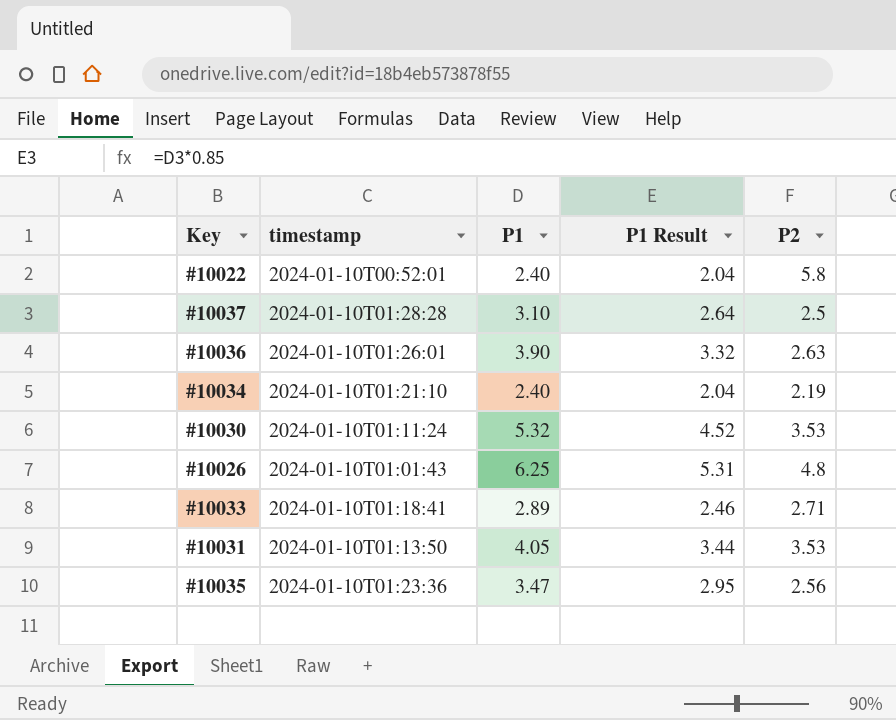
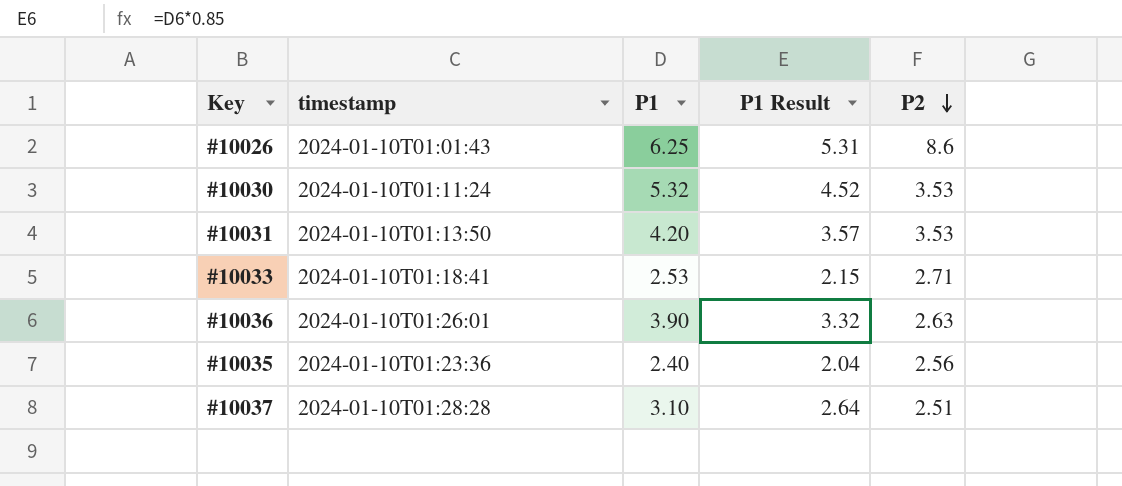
row order: none -> P2 descending
row #10022: 2024-01-10T00:52:01 | 2.40 | 2.04 | 5.8 -> none
row #10034: 2024-01-10T01:21:10 | 2.40 | 2.04 | 2.19 -> none
#10026 | P2: 4.8 -> 8.6
#10031 | P1: 4.05 -> 4.20
#10031 | P1 Result: 3.44 -> 3.57
#10033 | P1: 2.89 -> 2.53
#10033 | P1 Result: 2.46 -> 2.15
#10035 | P1: 3.47 -> 2.40
#10035 | P1 Result: 2.95 -> 2.04
#10037 | P2: 2.5 -> 2.51

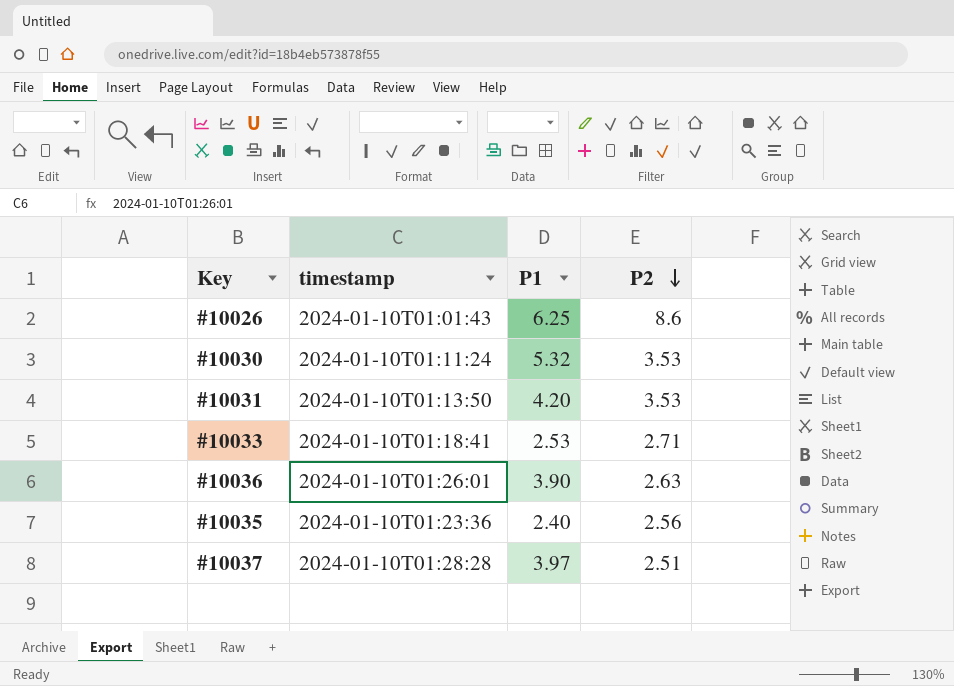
column P1 Result | formula: [P1] * 0.85 -> none
#10037 | P1: 3.10 -> 3.97

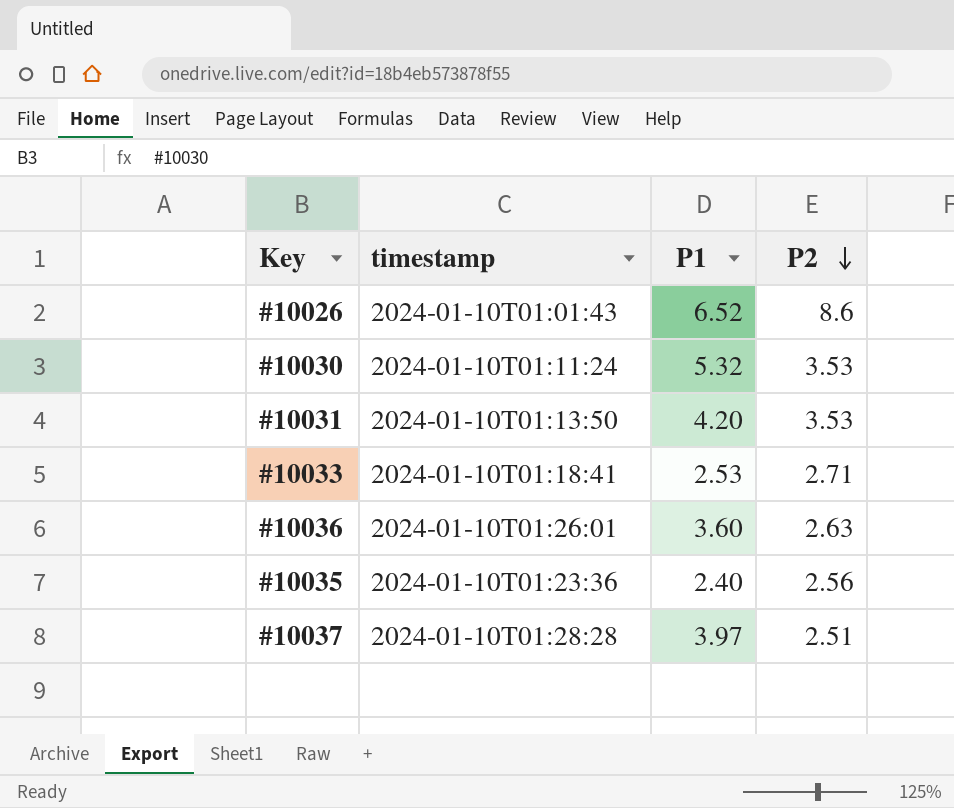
#10026 | P1: 6.25 -> 6.52
#10036 | P1: 3.90 -> 3.60

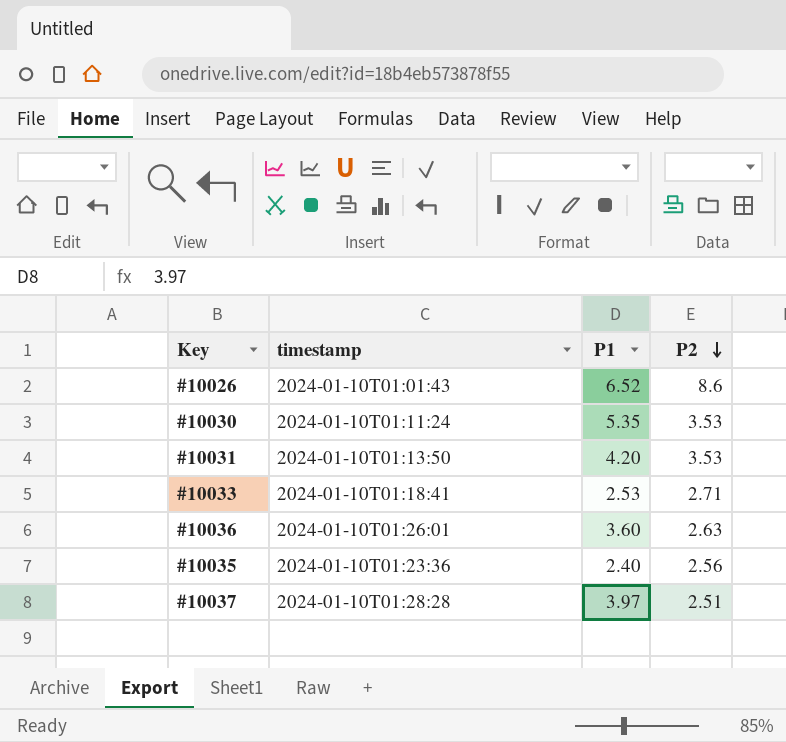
#10030 | P1: 5.32 -> 5.35

